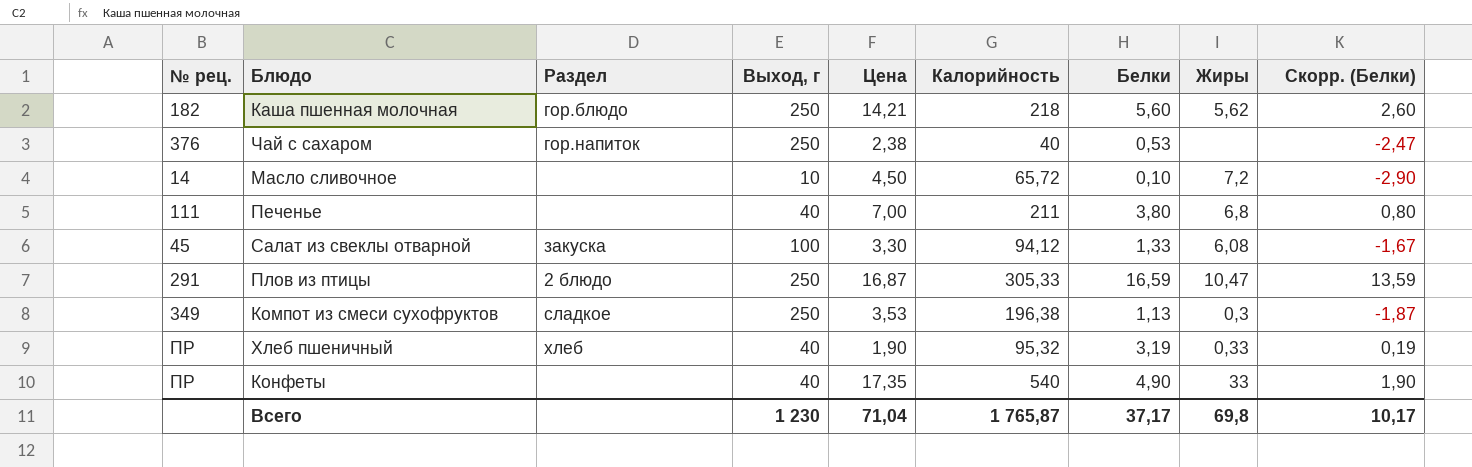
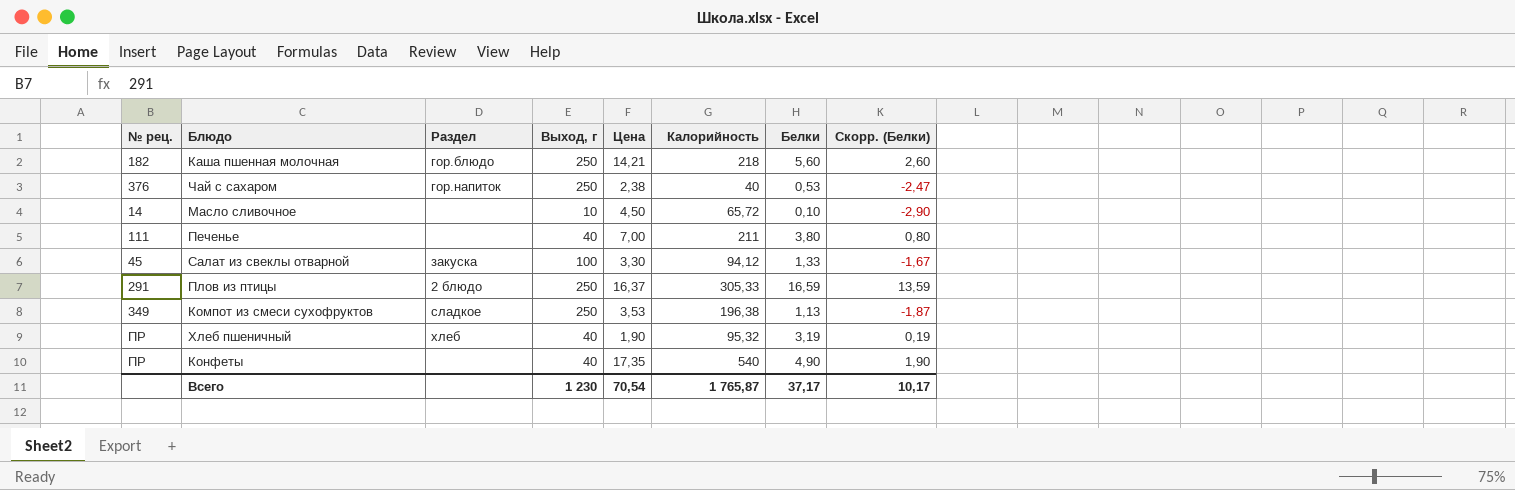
column Жиры | position: 8 -> none
Плов из птицы | Цена: 16,87 -> 16,37
Всего | Цена: 71,04 -> 70,54

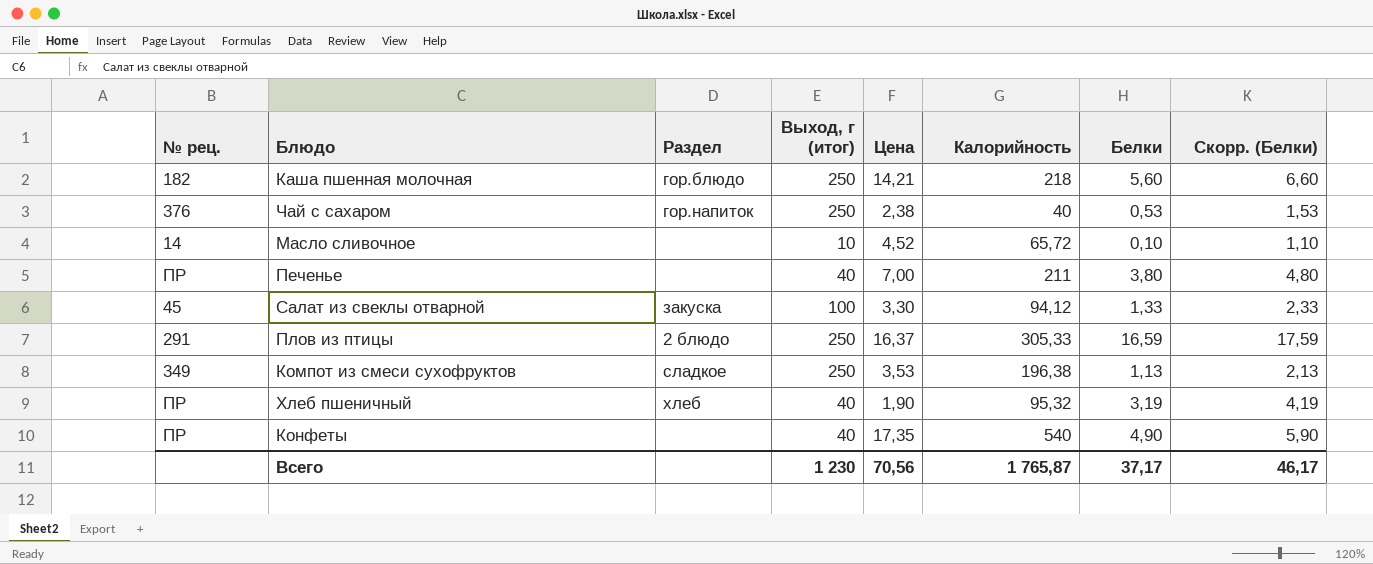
column name: Выход, г -> Выход, г (итог)
column Скорр. (Белки) | formula: [Белки] - 3 -> [Белки] + 1
Масло сливочное | Цена: 4,50 -> 4,52
Печенье | № рец.: 111 -> ПР
Всего | Цена: 70,54 -> 70,56
Всего | Скорр. (Белки): 10,17 -> 46,17

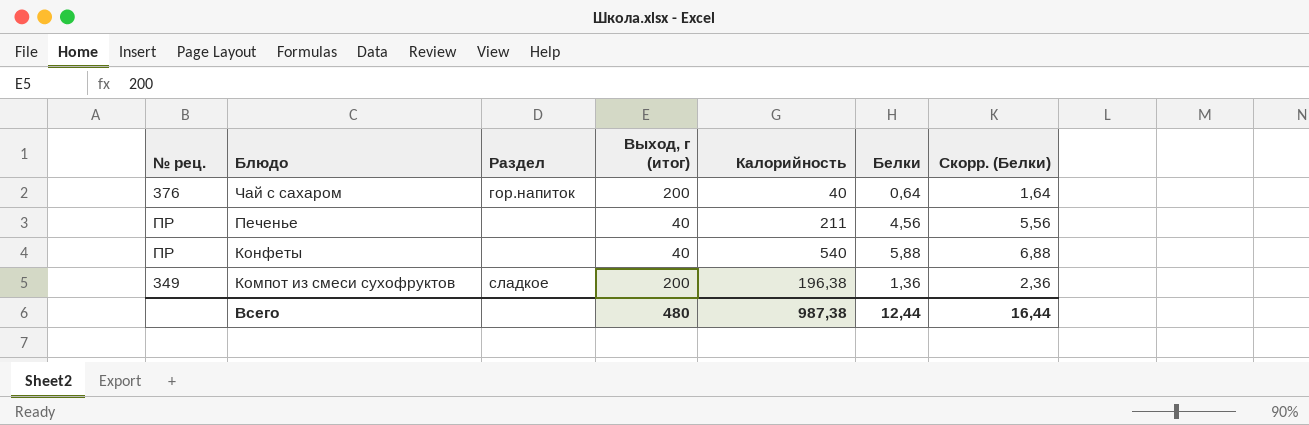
row order: none -> Блюдо descending
column Цена | position: 5 -> none
row Каша пшенная молочная: 182 | гор.блюдо | 250 | 14,21 | 218 | 5,60 | 6,60 -> none
row Масло сливочное: 14 | none | 10 | 4,52 | 65,72 | 0,10 | 1,10 -> none
row Салат из свеклы отварной: 45 | закуска | 100 | 3,30 | 94,12 | 1,33 | 2,33 -> none
row Плов из птицы: 291 | 2 блюдо | 250 | 16,37 | 305,33 | 16,59 | 17,59 -> none
row Хлеб пшеничный: ПР | хлеб | 40 | 1,90 | 95,32 | 3,19 | 4,19 -> none
Чай с сахаром | Выход, г (итог): 250 -> 200
Чай с сахаром | Белки: 0,53 -> 0,64
Чай с сахаром | Скорр. (Белки): 1,53 -> 1,64
Печенье | Белки: 3,80 -> 4,56
Печенье | Скорр. (Белки): 4,80 -> 5,56
Конфеты | Белки: 4,90 -> 5,88
Конфеты | Скорр. (Белки): 5,90 -> 6,88
Компот из смеси сухофруктов | Выход, г (итог): 250 -> 200
Компот из смеси сухофруктов | Белки: 1,13 -> 1,36
Компот из смеси сухофруктов | Скорр. (Белки): 2,13 -> 2,36
Всего | Выход, г (итог): 1 230 -> 480
Всего | Калорийность: 1 765,87 -> 987,38
Всего | Белки: 37,17 -> 12,44
Всего | Скорр. (Белки): 46,17 -> 16,44

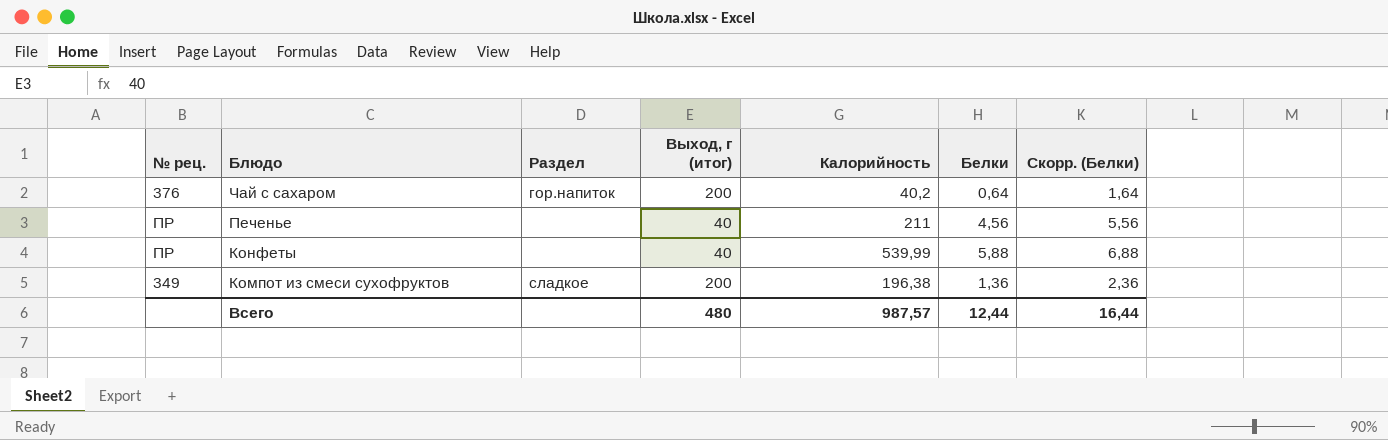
Чай с сахаром | Калорийность: 40 -> 40,2
Конфеты | Калорийность: 540 -> 539,99
Всего | Калорийность: 987,38 -> 987,57

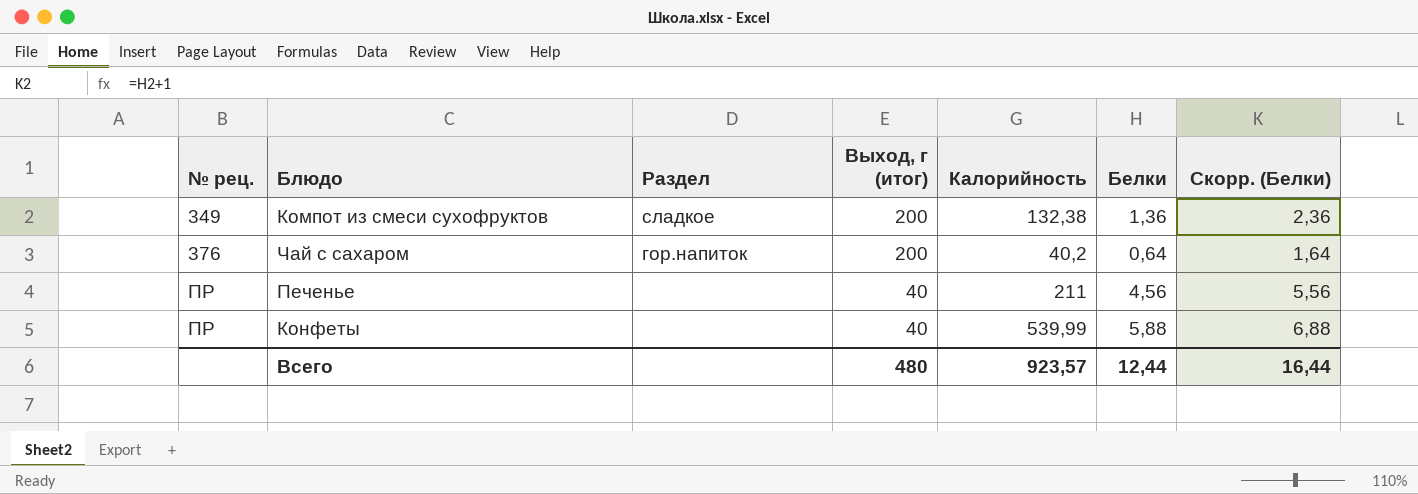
row order: Блюдо descending -> № рец. ascending
Компот из смеси сухофруктов | Калорийность: 196,38 -> 132,38
Всего | Калорийность: 987,57 -> 923,57

